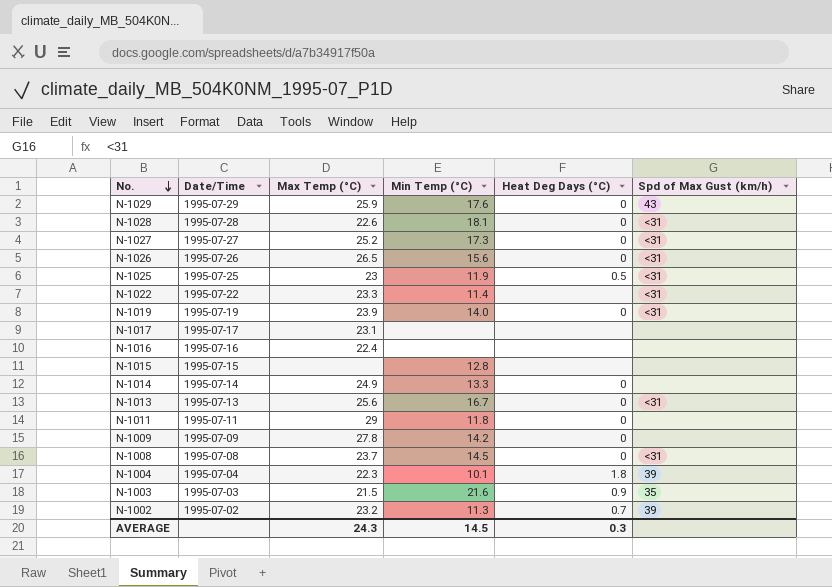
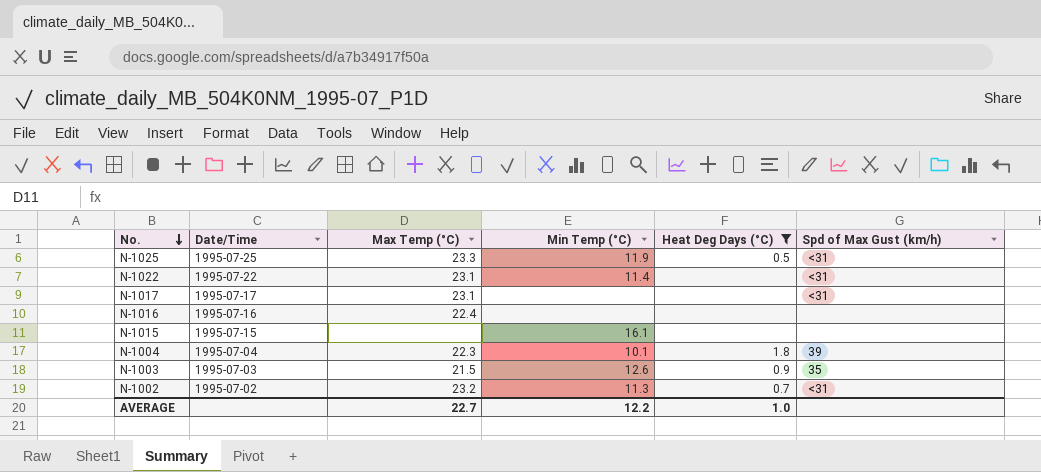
filter: none -> Heat Deg Days (°C) != 0
N-1025 | Max Temp (°C): 23 -> 23.3
N-1022 | Max Temp (°C): 23.3 -> 23.1
N-1017 | Spd of Max Gust (km/h): none -> <31
N-1015 | Min Temp (°C): 12.8 -> 16.1
N-1003 | Min Temp (°C): 21.6 -> 12.6
N-1002 | Spd of Max Gust (km/h): 39 -> <31
AVERAGE | Max Temp (°C): 24.3 -> 22.7
AVERAGE | Min Temp (°C): 14.5 -> 12.2
AVERAGE | Heat Deg Days (°C): 0.3 -> 1.0

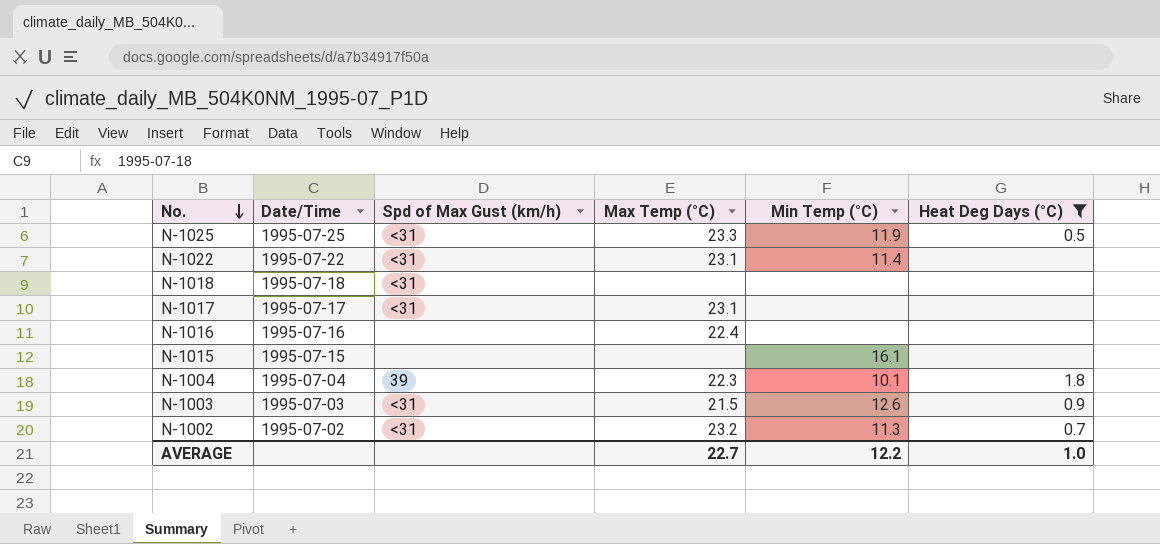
column Spd of Max Gust (km/h) | position: 6 -> 3
row N-1018: none -> 1995-07-18 | <31 | none | none | none
N-1003 | Spd of Max Gust (km/h): 35 -> <31

